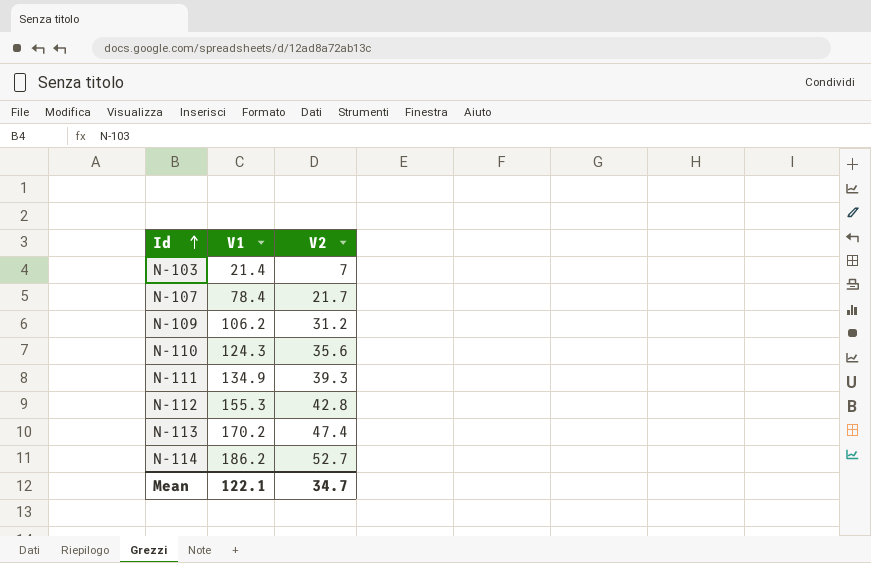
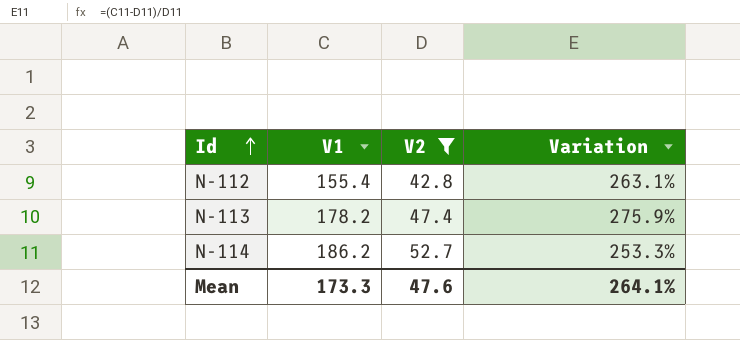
filter: none -> V2 >= 42.8
column Variation | formula: none -> ([V1] - [V2]) / [V2]
N-112 | V1: 155.3 -> 155.4
N-113 | V1: 170.2 -> 178.2
Mean | V1: 122.1 -> 173.3
Mean | V2: 34.7 -> 47.6

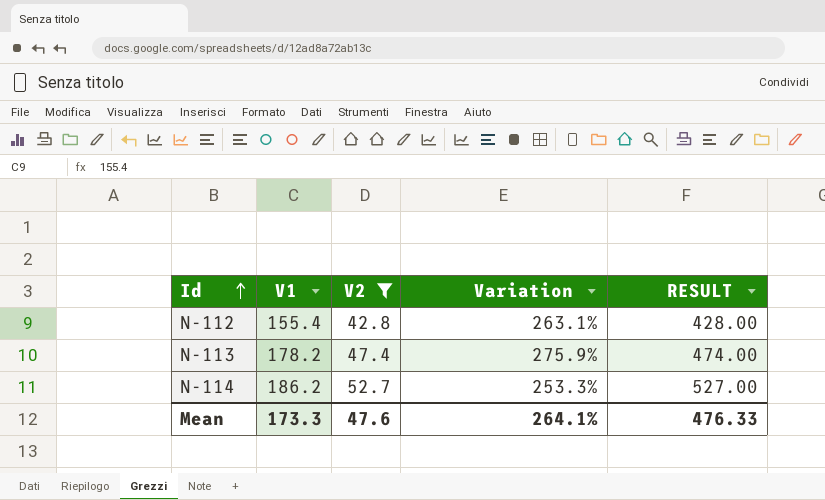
column RESULT | formula: none -> [V2] * 10

